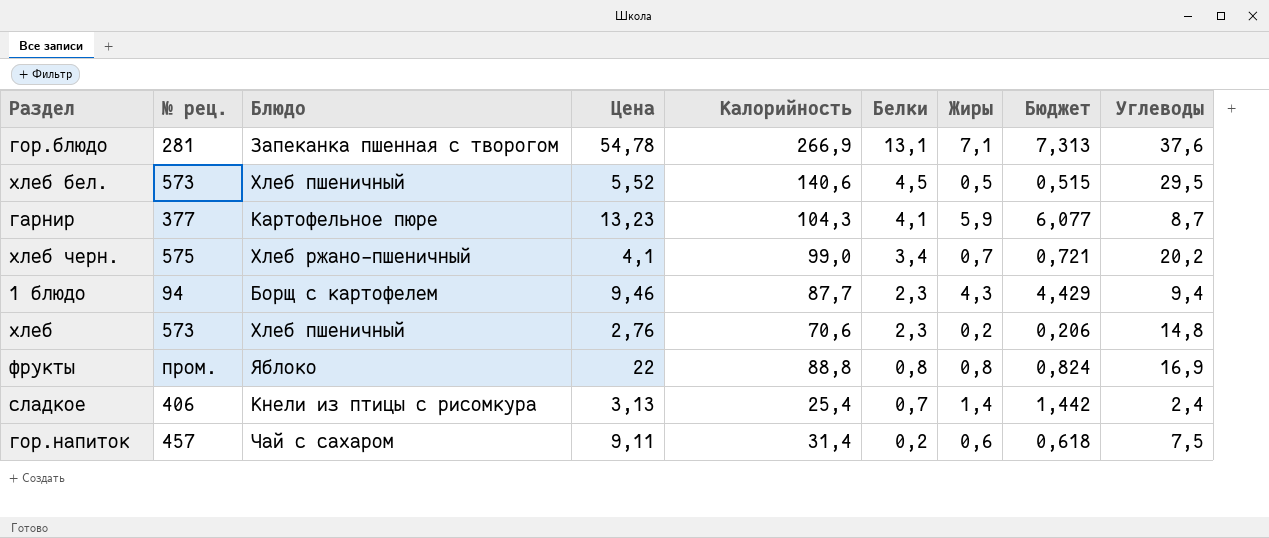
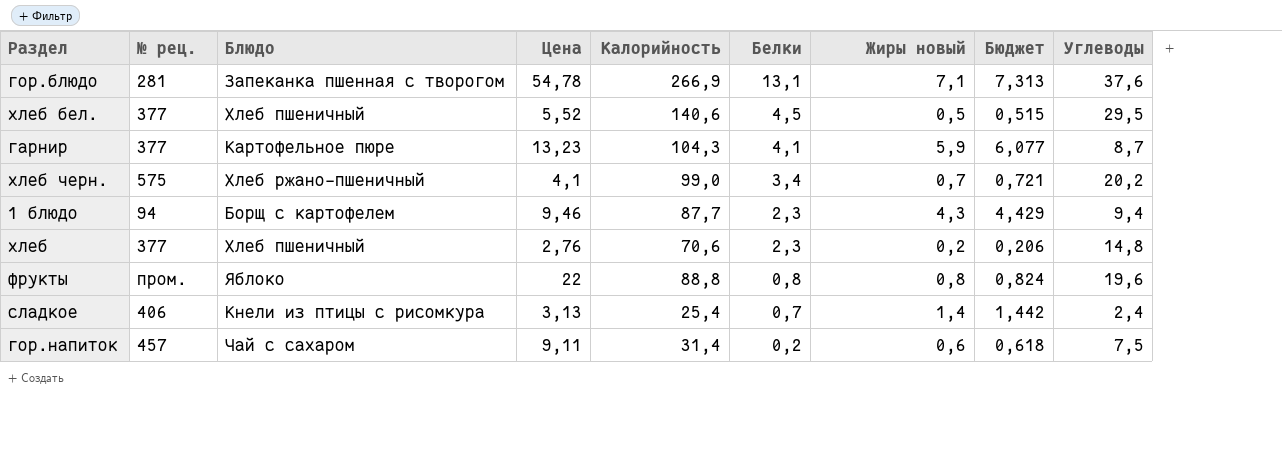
column name: Жиры -> Жиры новый
хлеб бел. | № рец.: 573 -> 377
хлеб | № рец.: 573 -> 377
фрукты | Углеводы: 16,9 -> 19,6

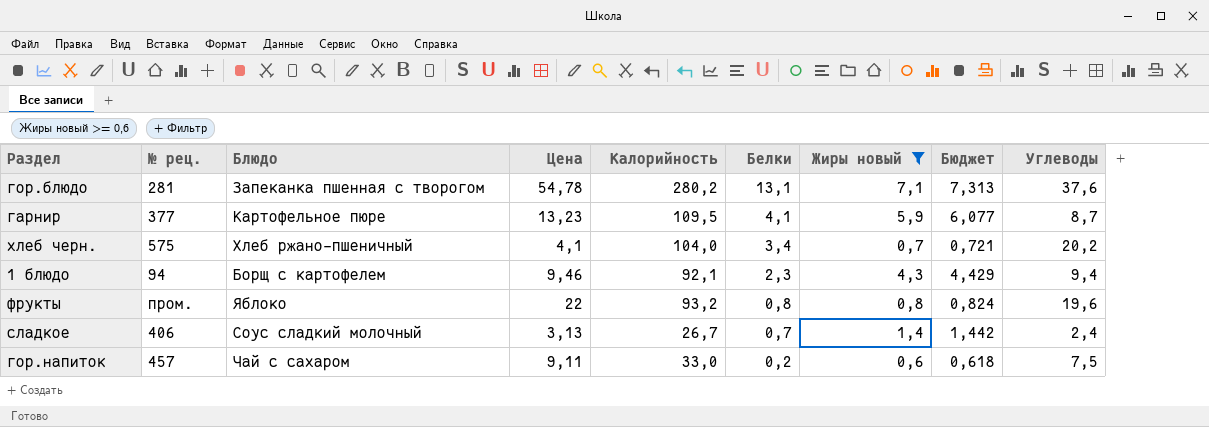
filter: none -> Жиры новый >= 0,6
гор.блюдо | Калорийность: 266,9 -> 280,2
гарнир | Калорийность: 104,3 -> 109,5
хлеб черн. | Калорийность: 99,0 -> 104,0
1 блюдо | Калорийность: 87,7 -> 92,1
фрукты | Калорийность: 88,8 -> 93,2
сладкое | Блюдо: Кнели из птицы с рисомкура -> Соус сладкий молочный
сладкое | Калорийность: 25,4 -> 26,7
гор.напиток | Калорийность: 31,4 -> 33,0

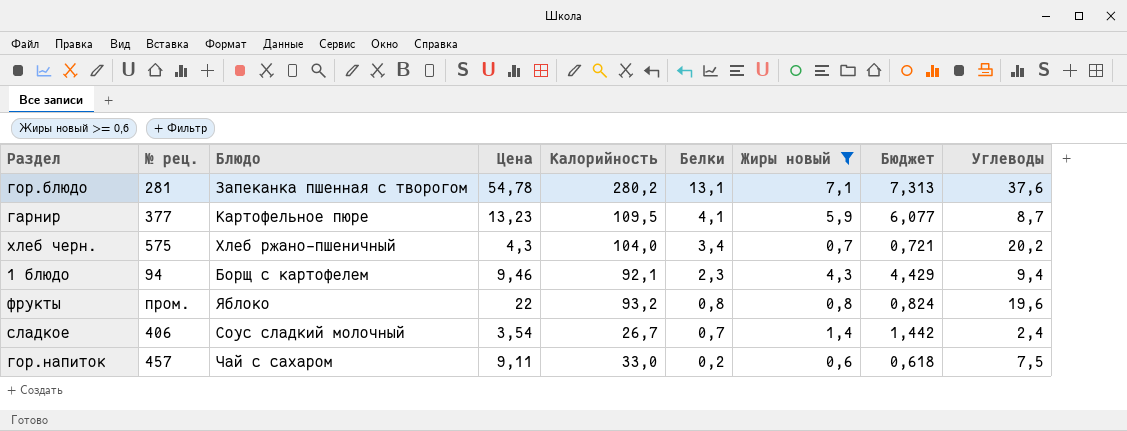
хлеб черн. | Цена: 4,1 -> 4,3
сладкое | Цена: 3,13 -> 3,54

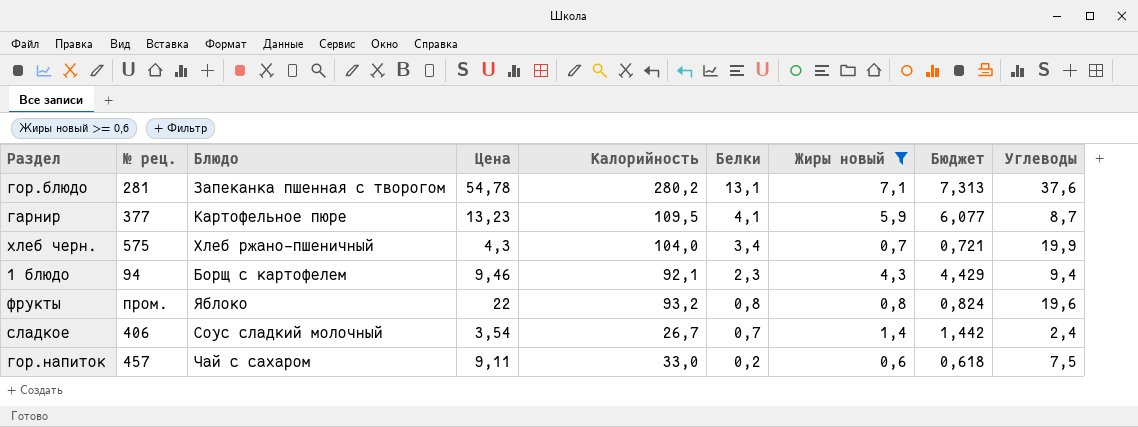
хлеб черн. | Углеводы: 20,2 -> 19,9

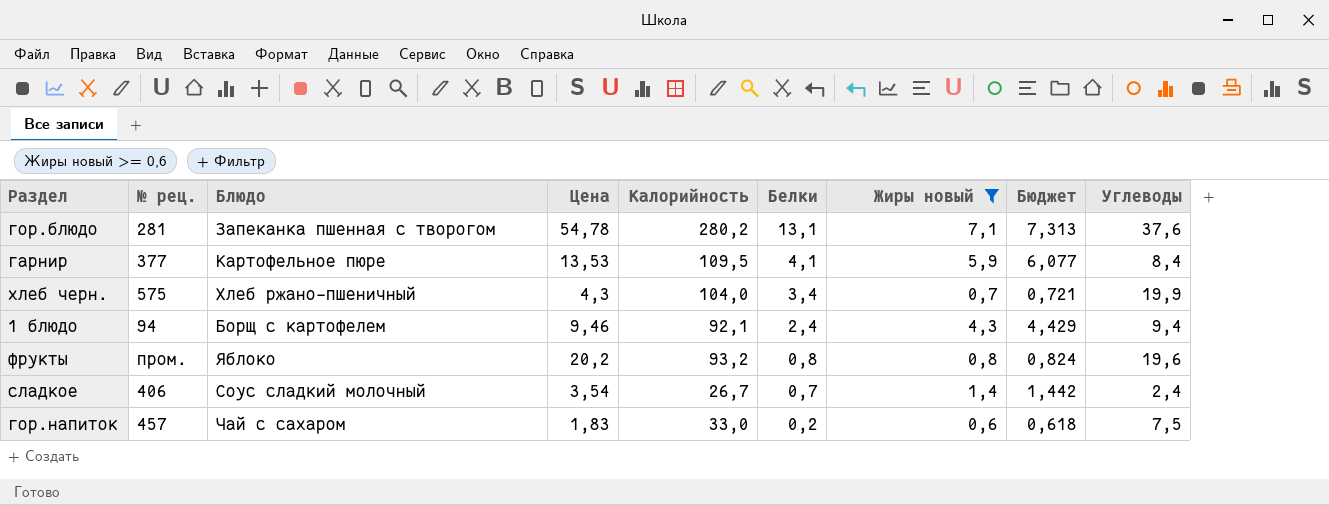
гарнир | Цена: 13,23 -> 13,53
гарнир | Углеводы: 8,7 -> 8,4
1 блюдо | Белки: 2,3 -> 2,4
фрукты | Цена: 22 -> 20,2
гор.напиток | Цена: 9,11 -> 1,83

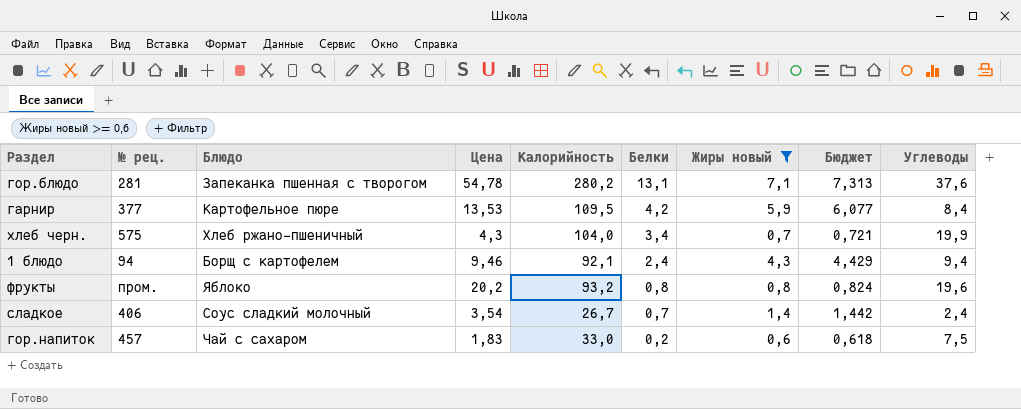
гарнир | Белки: 4,1 -> 4,2

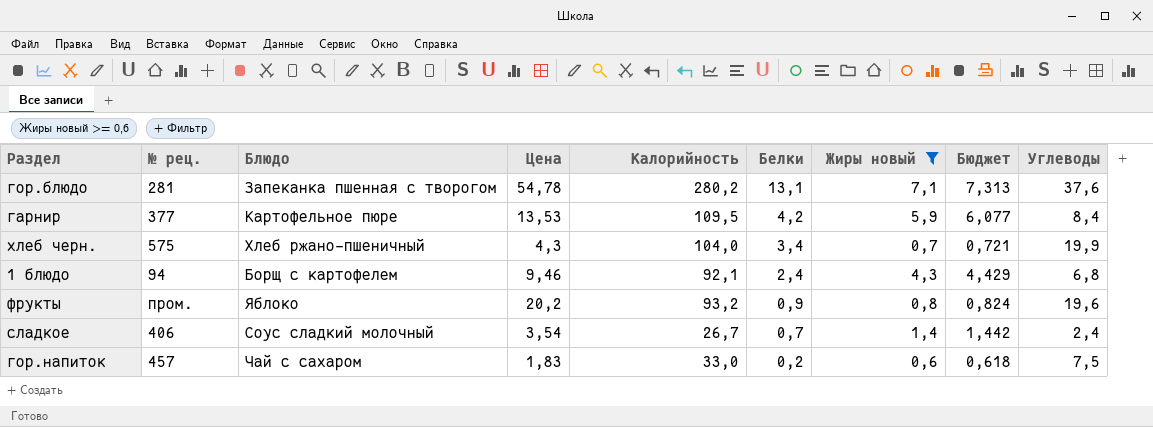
1 блюдо | Углеводы: 9,4 -> 6,8
фрукты | Белки: 0,8 -> 0,9

